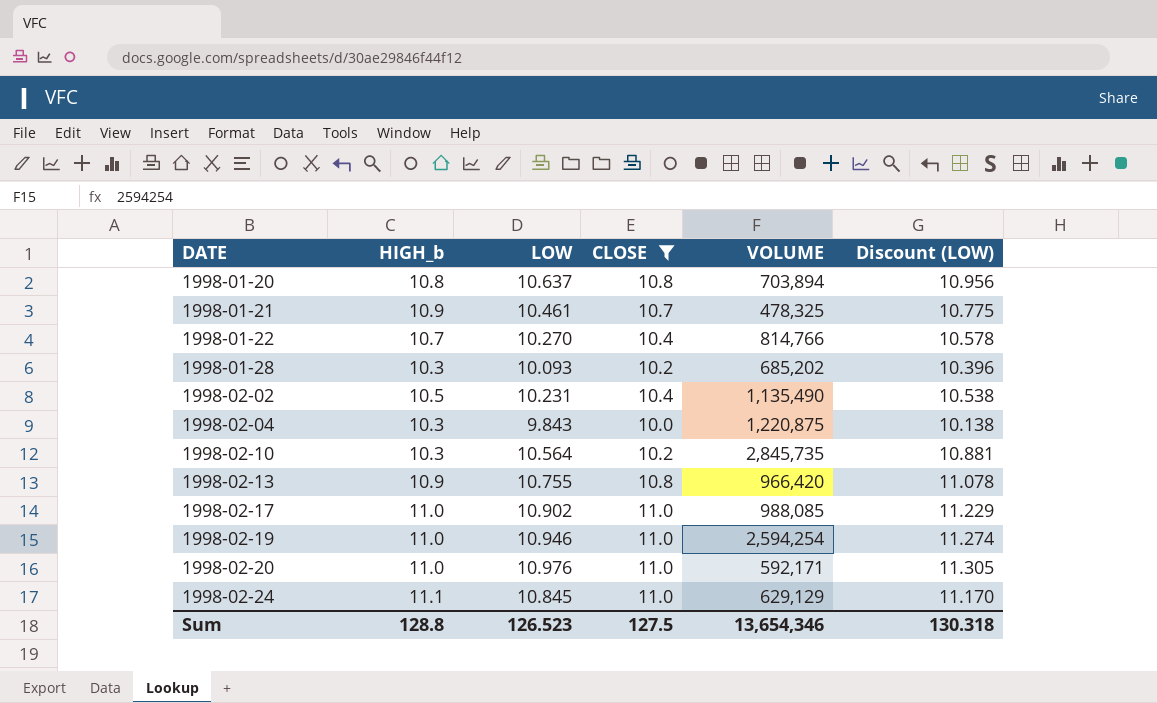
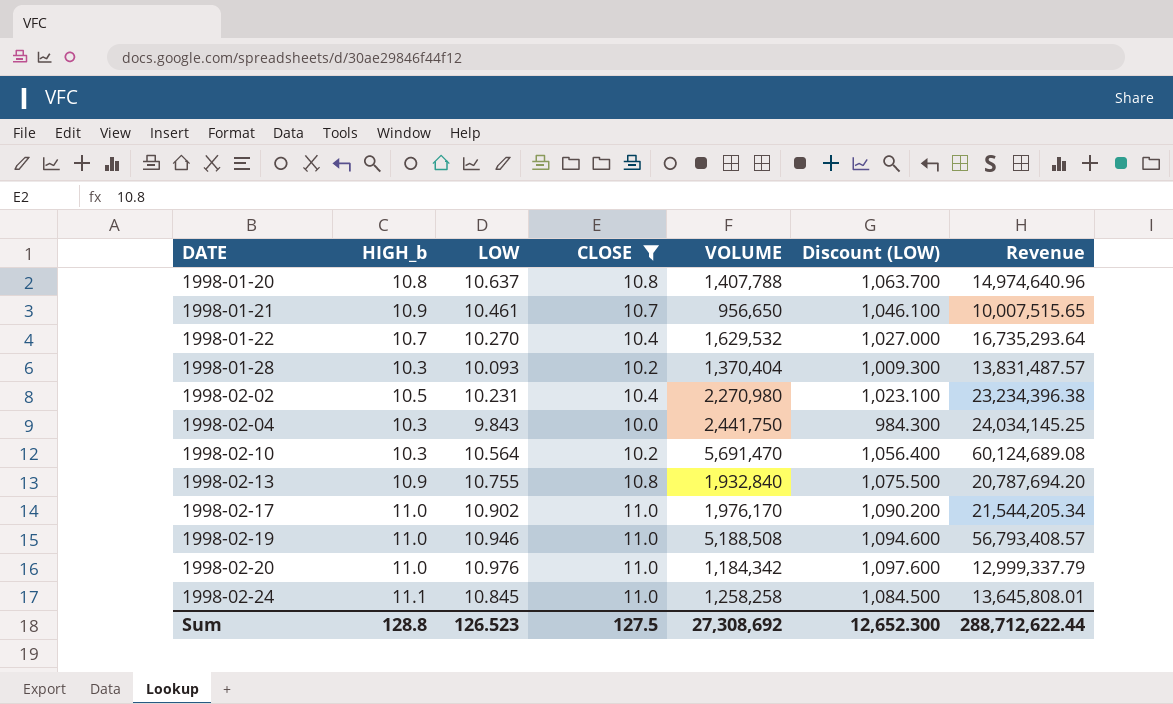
column Discount (LOW) | formula: [LOW] * 1.03 -> [LOW] * 100
column Revenue | formula: none -> [LOW] * [VOLUME]
1998-01-20 | VOLUME: 703,894 -> 1,407,788
1998-01-21 | VOLUME: 478,325 -> 956,650
1998-01-22 | VOLUME: 814,766 -> 1,629,532
1998-01-28 | VOLUME: 685,202 -> 1,370,404
1998-02-02 | VOLUME: 1,135,490 -> 2,270,980
1998-02-04 | VOLUME: 1,220,875 -> 2,441,750
1998-02-10 | VOLUME: 2,845,735 -> 5,691,470
1998-02-13 | VOLUME: 966,420 -> 1,932,840
1998-02-17 | VOLUME: 988,085 -> 1,976,170
1998-02-19 | VOLUME: 2,594,254 -> 5,188,508
1998-02-20 | VOLUME: 592,171 -> 1,184,342
1998-02-24 | VOLUME: 629,129 -> 1,258,258
Sum | VOLUME: 13,654,346 -> 27,308,692
Sum | Discount (LOW): 130.318 -> 12,652.300

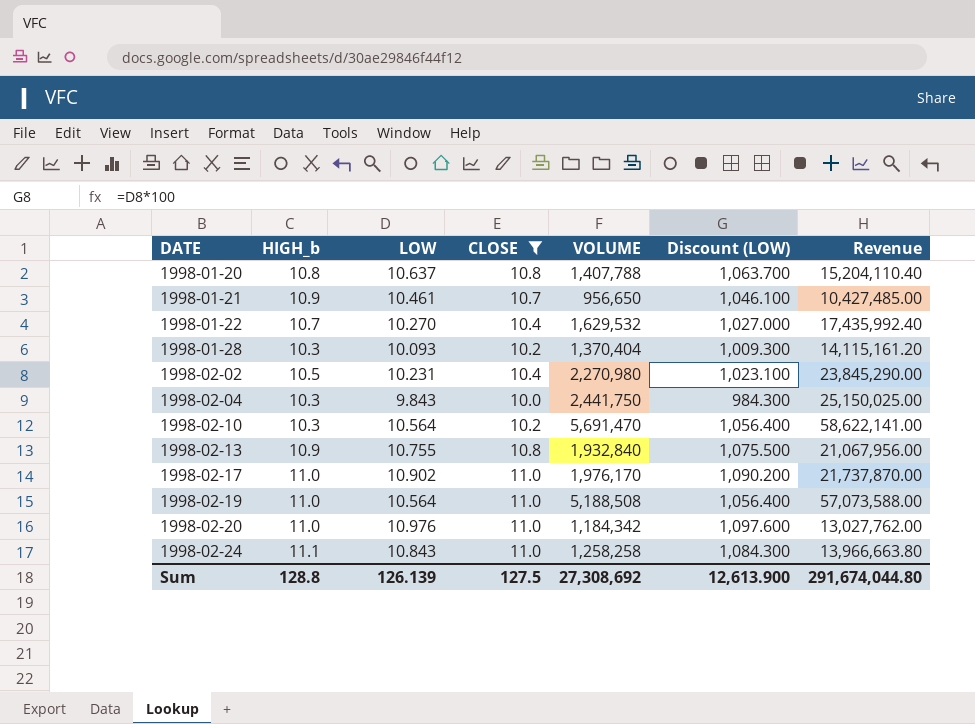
column Revenue | formula: [LOW] * [VOLUME] -> [HIGH_b] * [VOLUME]
1998-02-19 | LOW: 10.946 -> 10.564
1998-02-19 | Discount (LOW): 1,094.600 -> 1,056.400
1998-02-24 | LOW: 10.845 -> 10.843
1998-02-24 | Discount (LOW): 1,084.500 -> 1,084.300
Sum | LOW: 126.523 -> 126.139
Sum | Discount (LOW): 12,652.300 -> 12,613.900
Sum | Revenue: 288,712,622.44 -> 291,674,044.80

